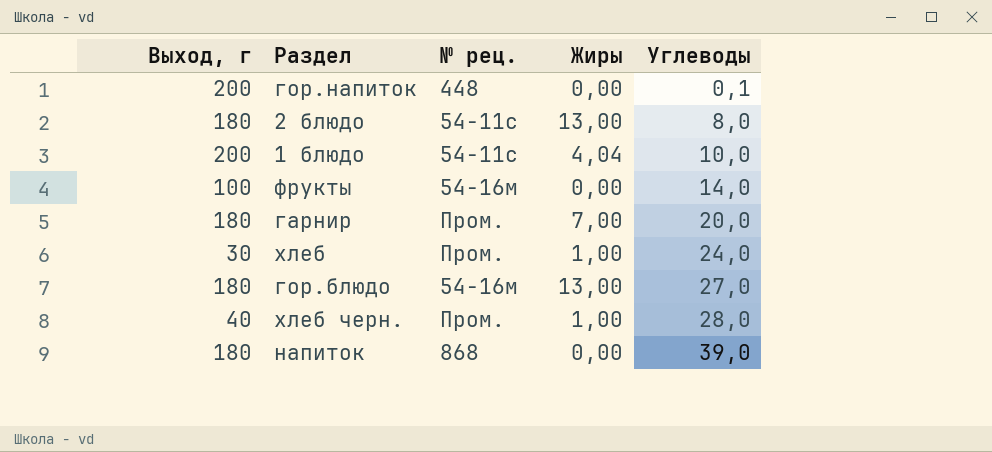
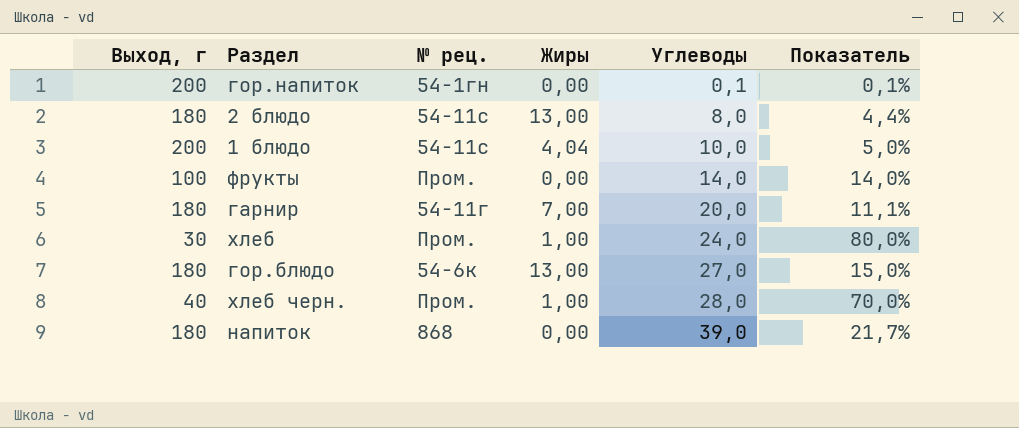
column Показатель | formula: none -> [Углеводы] / [Выход, г]
гор.напиток | № рец.: 448 -> 54-1гн
фрукты | № рец.: 54-16м -> Пром.
гарнир | № рец.: Пром. -> 54-11г
гор.блюдо | № рец.: 54-16м -> 54-6к

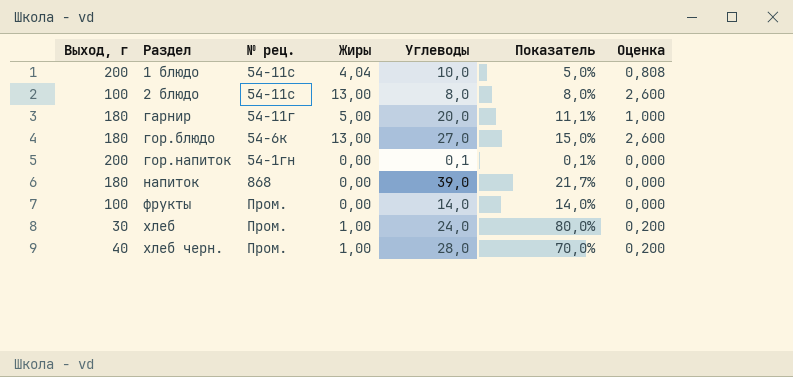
row order: Углеводы ascending -> Раздел ascending
column Оценка | formula: none -> [Жиры] * 0,2
2 блюдо | Выход, г: 180 -> 100
2 блюдо | Показатель: 4,4% -> 8,0%
гарнир | Жиры: 7,00 -> 5,00

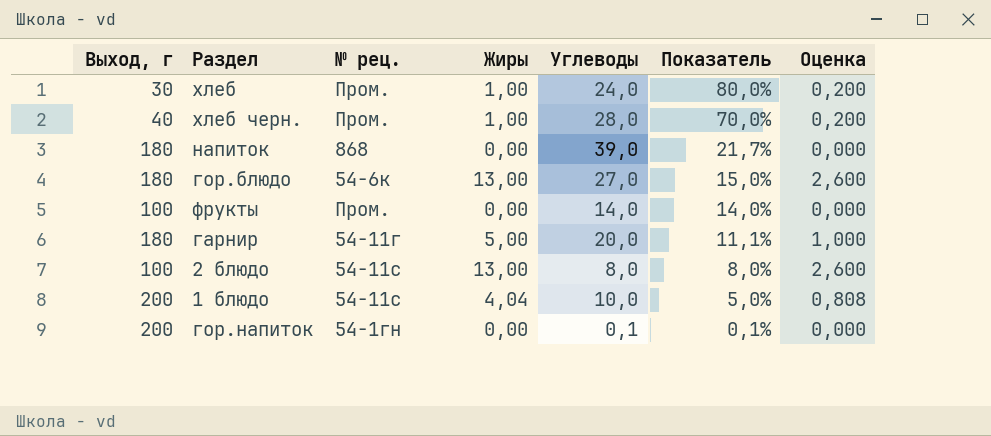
row order: Раздел ascending -> Показатель descending

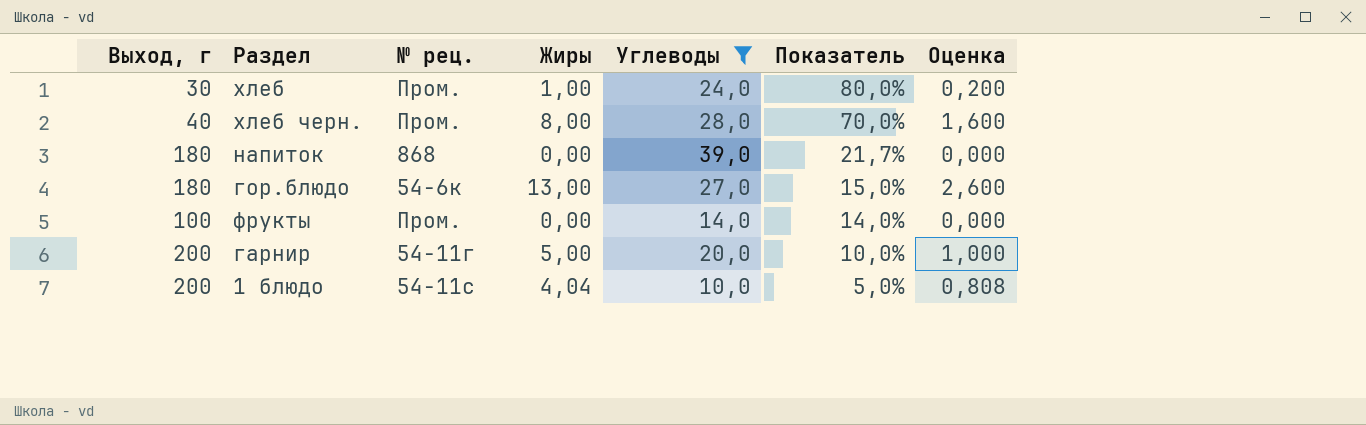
filter: none -> Углеводы >= 10,0
хлеб черн. | Жиры: 1,00 -> 8,00
хлеб черн. | Оценка: 0,200 -> 1,600
гарнир | Выход, г: 180 -> 200
гарнир | Показатель: 11,1% -> 10,0%

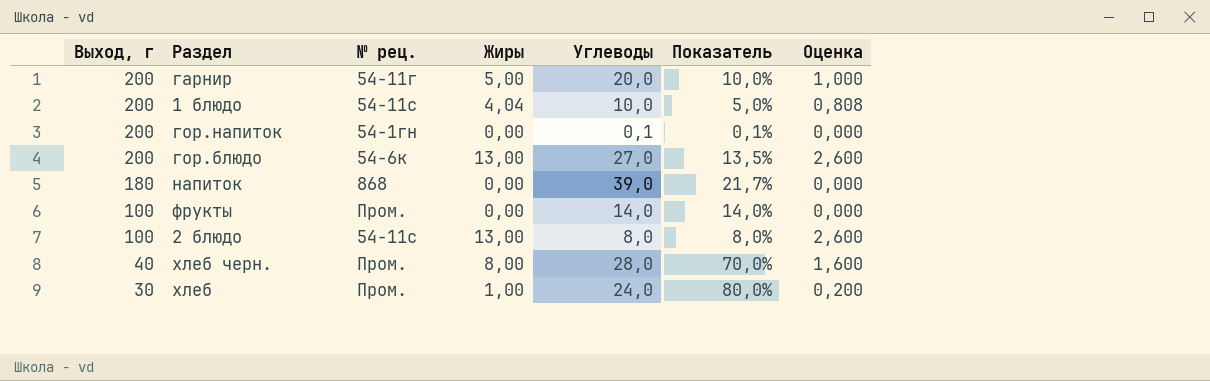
filter: Углеводы >= 10,0 -> none
row order: Показатель descending -> Выход, г descending
гор.блюдо | Выход, г: 180 -> 200
гор.блюдо | Показатель: 15,0% -> 13,5%

